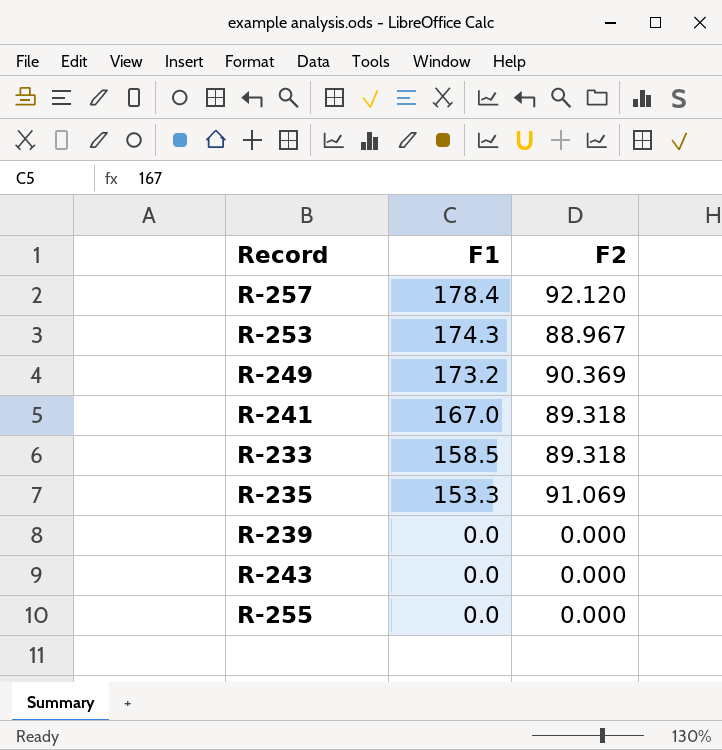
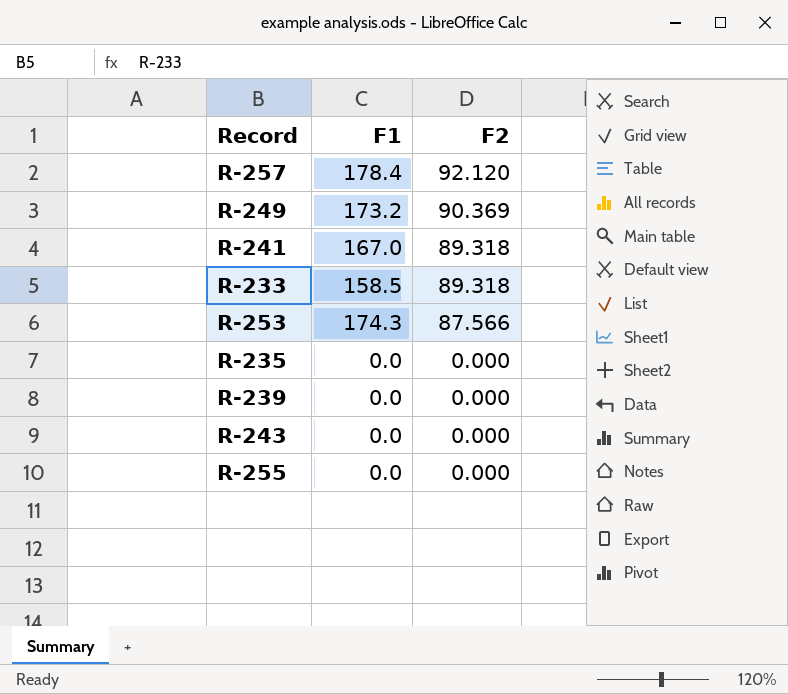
row order: F1 descending -> F2 descending
R-253 | F2: 88.967 -> 87.566
R-235 | F1: 153.3 -> 0.0
R-235 | F2: 91.069 -> 0.000

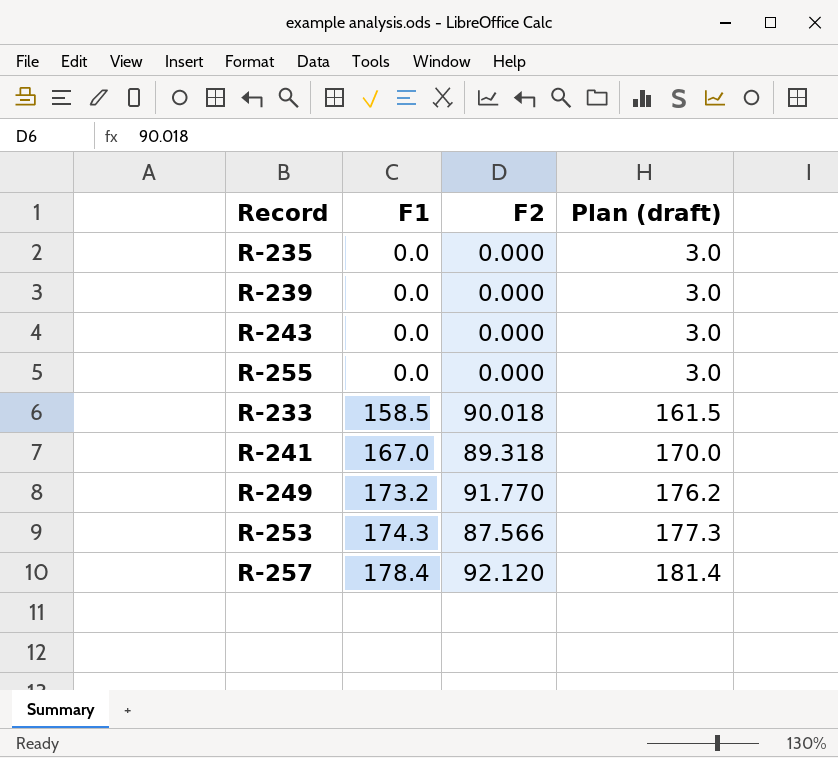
row order: F2 descending -> F1 ascending
column Plan (draft) | formula: none -> [F1] + 3
R-233 | F2: 89.318 -> 90.018
R-249 | F2: 90.369 -> 91.770

